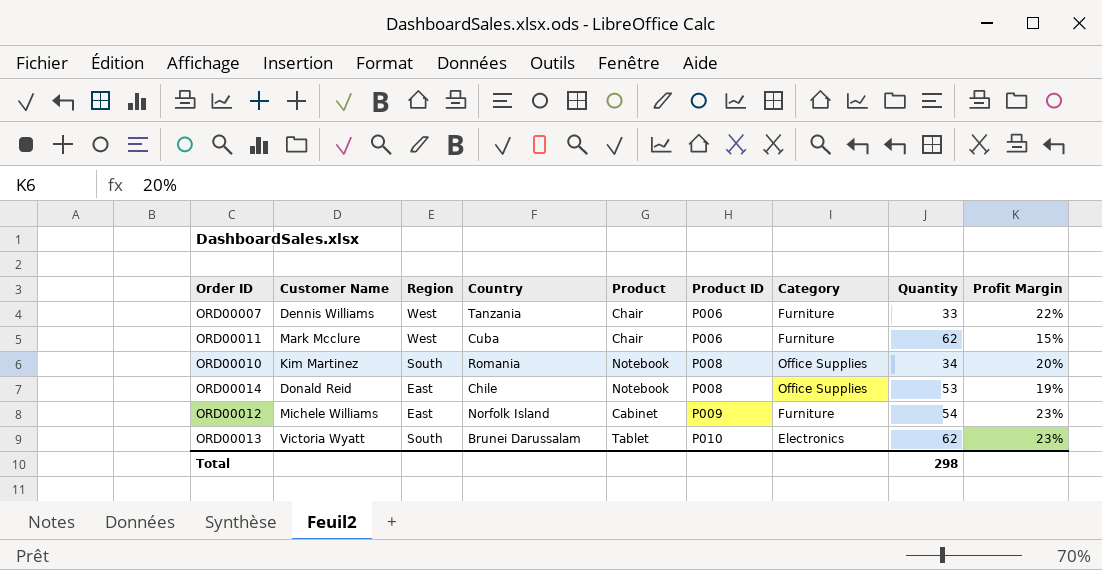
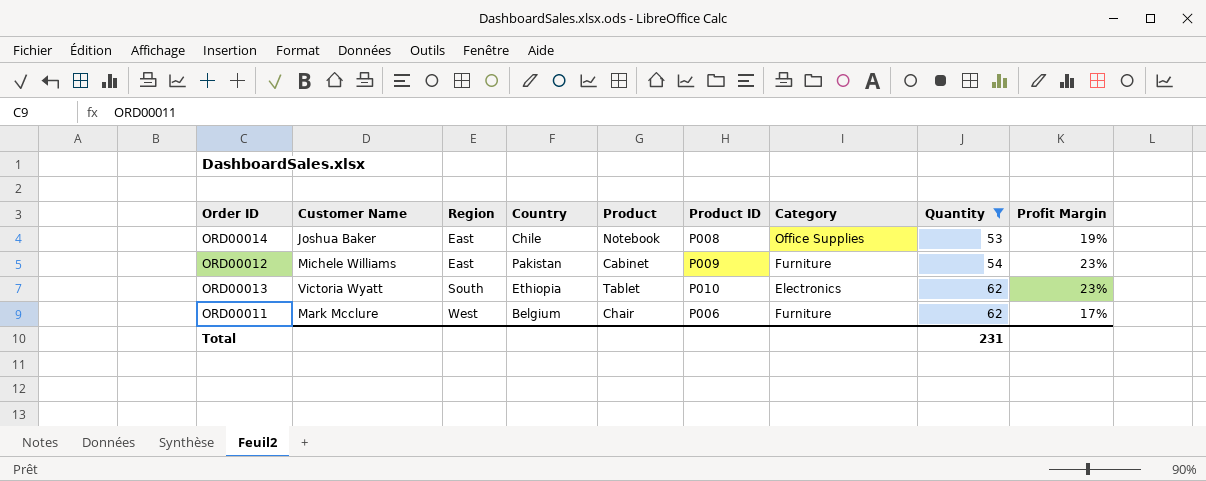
filter: none -> Quantity >= 53
row order: Product ID ascending -> Region ascending
ORD00014 | Customer Name: Donald Reid -> Joshua Baker
ORD00012 | Country: Norfolk Island -> Pakistan
ORD00013 | Country: Brunei Darussalam -> Ethiopia
ORD00011 | Country: Cuba -> Belgium
ORD00011 | Profit Margin: 15% -> 17%
Total | Quantity: 298 -> 231

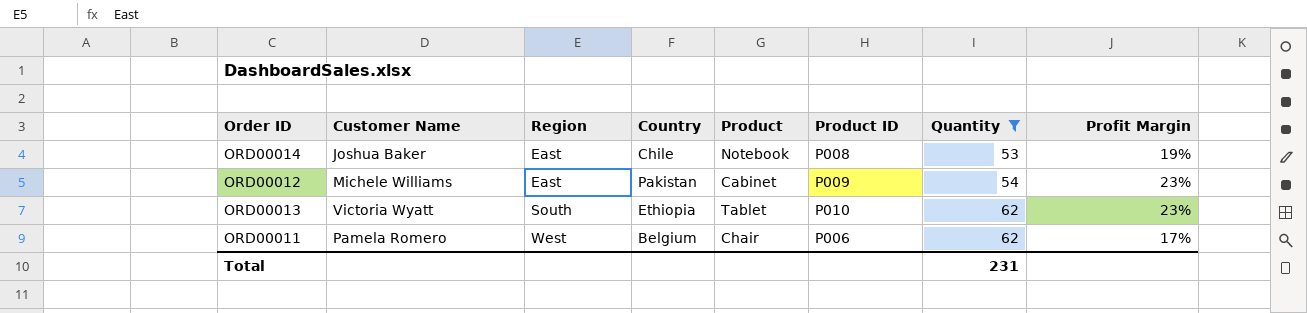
column Category | position: 7 -> none
ORD00011 | Customer Name: Mark Mcclure -> Pamela Romero

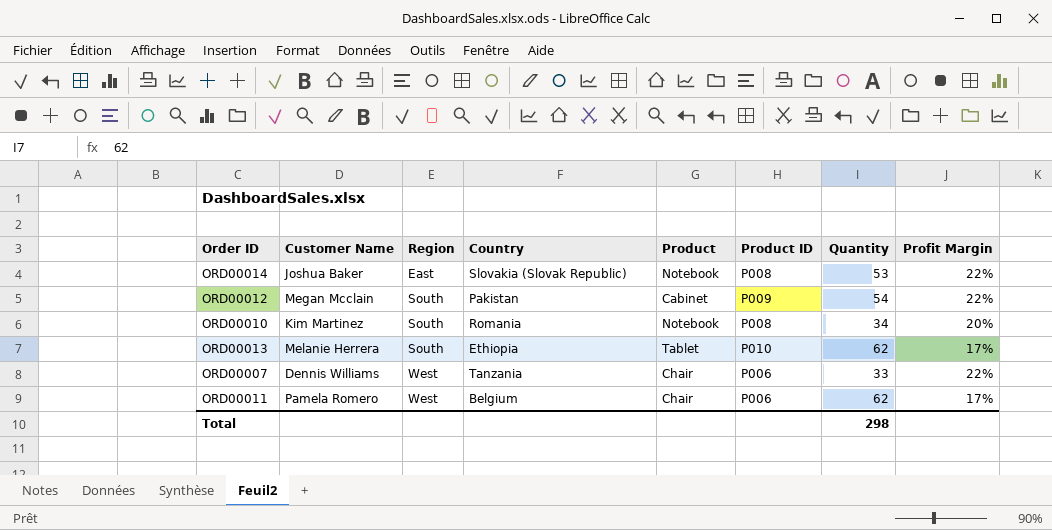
filter: Quantity >= 53 -> none
ORD00014 | Country: Chile -> Slovakia (Slovak Republic)
ORD00014 | Profit Margin: 19% -> 22%
ORD00012 | Customer Name: Michele Williams -> Megan Mcclain
ORD00012 | Region: East -> South
ORD00012 | Profit Margin: 23% -> 22%
ORD00013 | Customer Name: Victoria Wyatt -> Melanie Herrera
ORD00013 | Profit Margin: 23% -> 17%
Total | Quantity: 231 -> 298

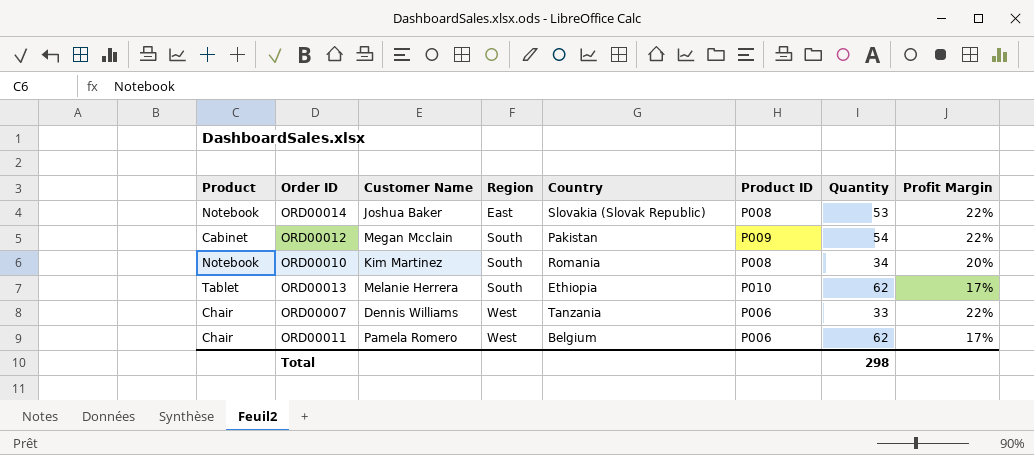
column Product | position: 5 -> 1

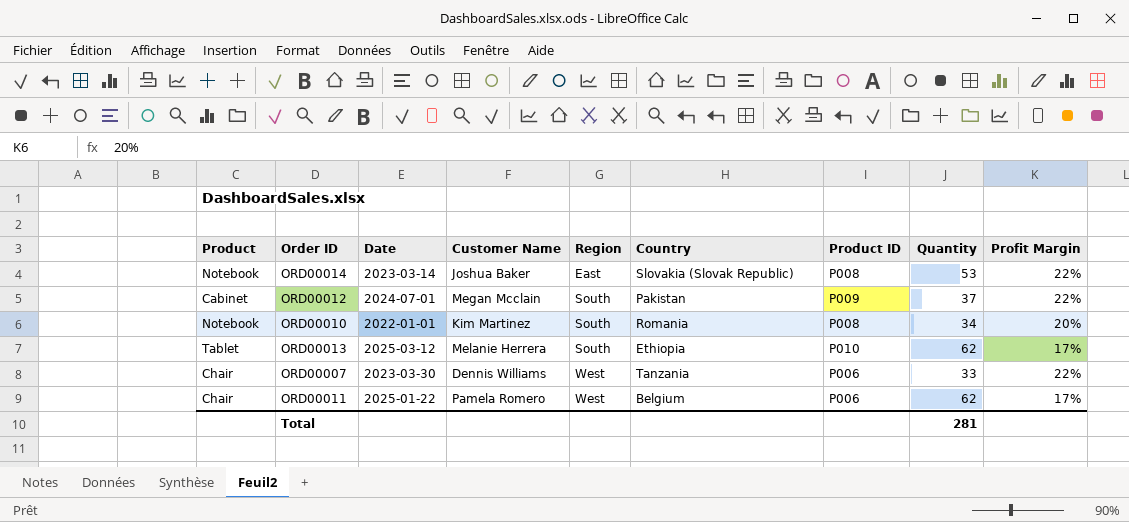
column Date | position: none -> 3
ORD00012 | Quantity: 54 -> 37
Total | Quantity: 298 -> 281

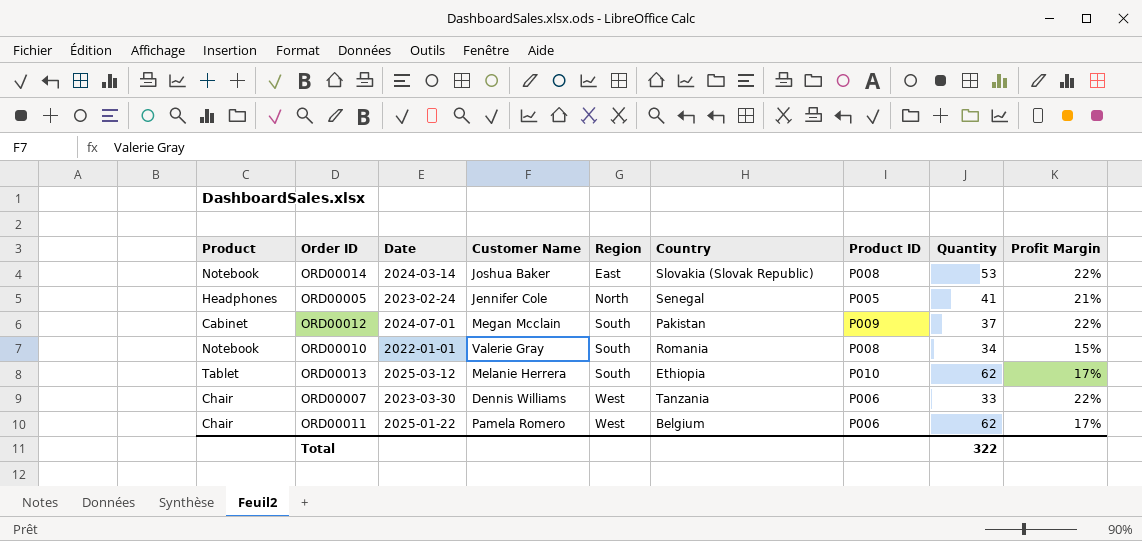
ORD00014 | Date: 2023-03-14 -> 2024-03-14
row ORD00005: none -> Headphones | 2023-02-24 | Jennifer Cole | North | Senegal | P005 | 41 | 21%
ORD00010 | Customer Name: Kim Martinez -> Valerie Gray
ORD00010 | Profit Margin: 20% -> 15%
Total | Quantity: 281 -> 322

